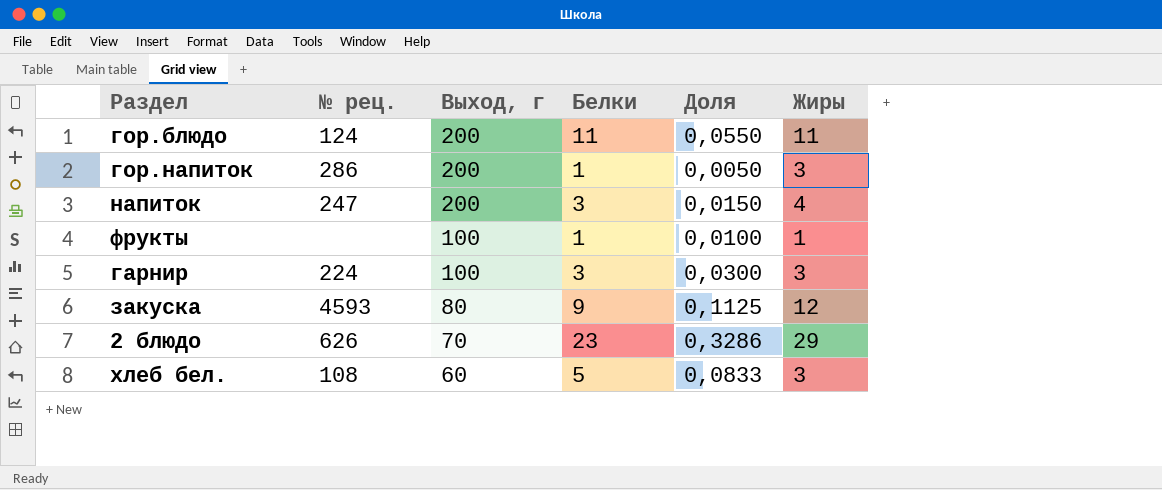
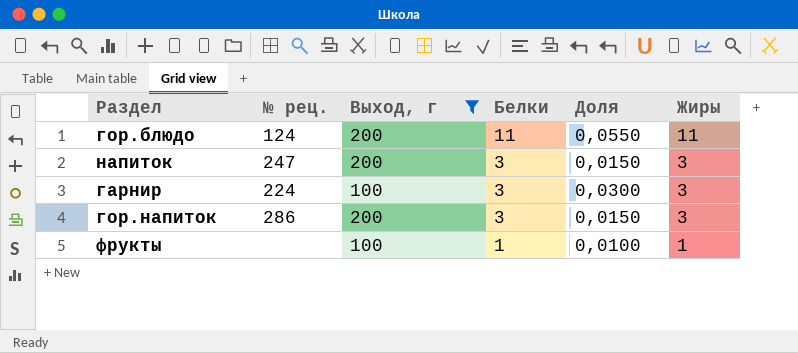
filter: none -> Выход, г >= 100
row order: Выход, г descending -> Белки descending
напиток | Жиры: 4 -> 3
гор.напиток | Белки: 1 -> 3
гор.напиток | Доля: 0,0050 -> 0,0150

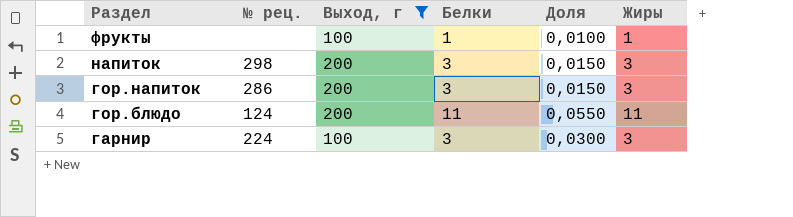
row order: Белки descending -> Раздел descending
напиток | № рец.: 247 -> 298

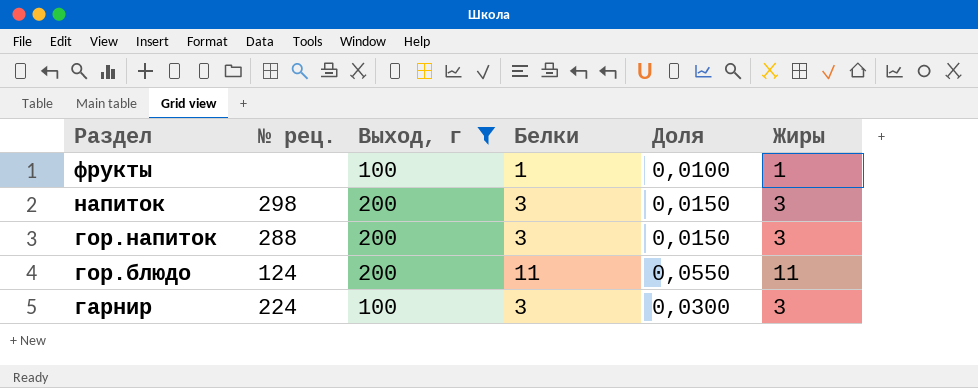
гор.напиток | № рец.: 286 -> 288

